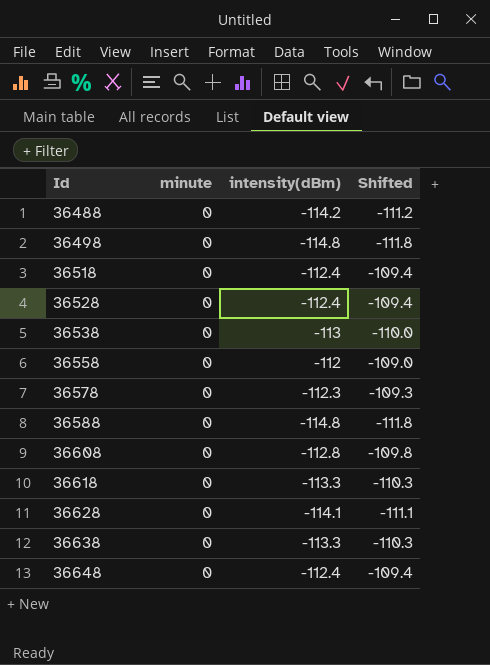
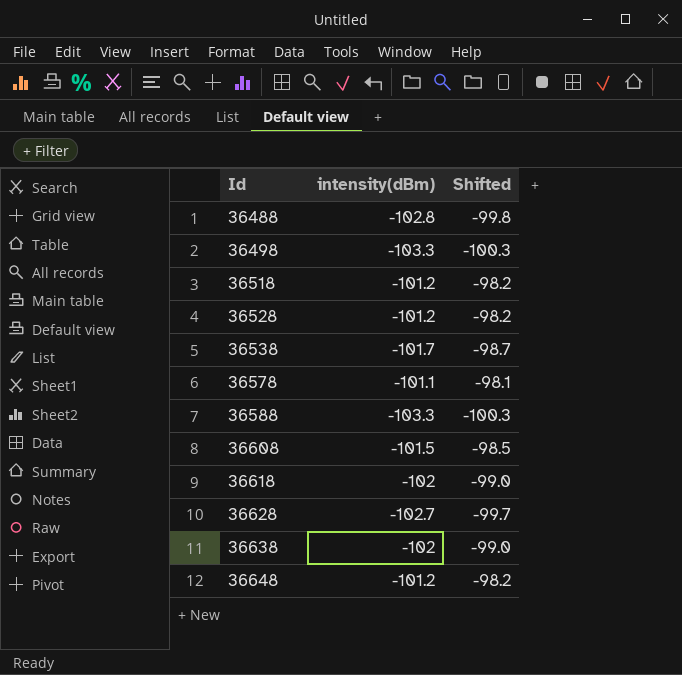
column minute | position: 2 -> none
row 36558: 0 | -112 | -109.0 -> none
36488 | intensity(dBm): -114.2 -> -102.8
36488 | Shifted: -111.2 -> -99.8
36498 | intensity(dBm): -114.8 -> -103.3
36498 | Shifted: -111.8 -> -100.3
36518 | intensity(dBm): -112.4 -> -101.2
36518 | Shifted: -109.4 -> -98.2
36528 | intensity(dBm): -112.4 -> -101.2
36528 | Shifted: -109.4 -> -98.2
36538 | intensity(dBm): -113 -> -101.7
36538 | Shifted: -110.0 -> -98.7
36578 | intensity(dBm): -112.3 -> -101.1
36578 | Shifted: -109.3 -> -98.1
36588 | intensity(dBm): -114.8 -> -103.3
36588 | Shifted: -111.8 -> -100.3
36608 | intensity(dBm): -112.8 -> -101.5
36608 | Shifted: -109.8 -> -98.5
36618 | intensity(dBm): -113.3 -> -102
36618 | Shifted: -110.3 -> -99.0
36628 | intensity(dBm): -114.1 -> -102.7
36628 | Shifted: -111.1 -> -99.7
36638 | intensity(dBm): -113.3 -> -102
36638 | Shifted: -110.3 -> -99.0
36648 | intensity(dBm): -112.4 -> -101.2
36648 | Shifted: -109.4 -> -98.2

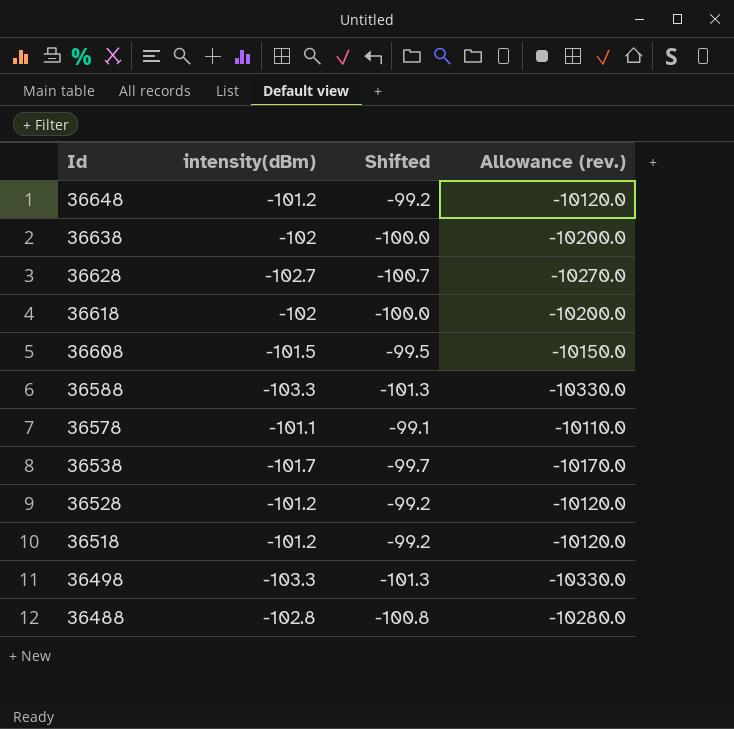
row order: Id ascending -> Id descending
column Shifted | formula: [intensity(dBm)] + 3 -> [intensity(dBm)] + 2
column Allowance (rev.) | formula: none -> [intensity(dBm)] * 100

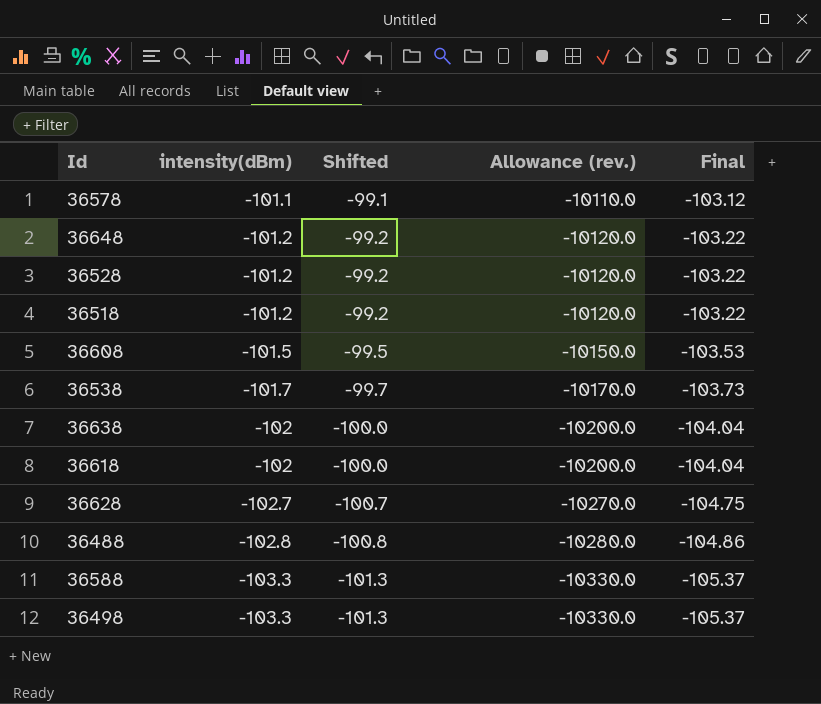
row order: Id descending -> intensity(dBm) descending
column Final | formula: none -> [intensity(dBm)] * 1.02

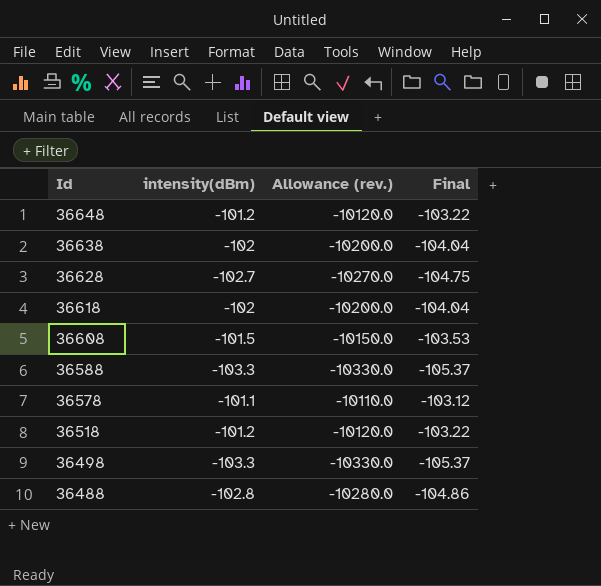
row order: intensity(dBm) descending -> Id descending
column Shifted | formula: [intensity(dBm)] + 2 -> none
row 36528: -101.2 | -99.2 | -10120.0 | -103.22 -> none
row 36538: -101.7 | -99.7 | -10170.0 | -103.73 -> none

